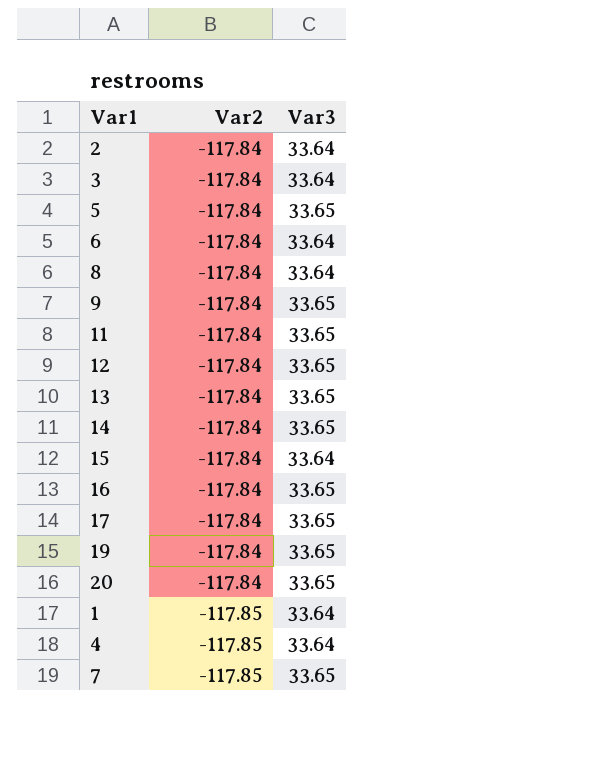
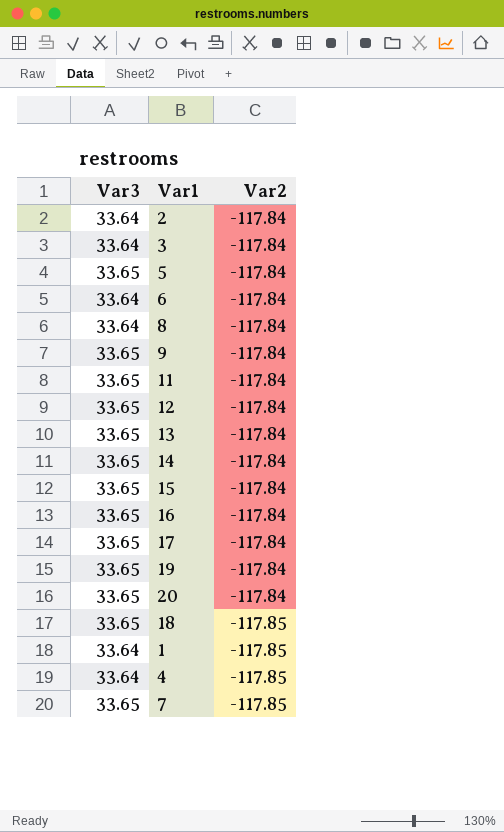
column Var3 | position: 3 -> 1
15 | Var3: 33.64 -> 33.65
row 18: none -> 33.65 | -117.85

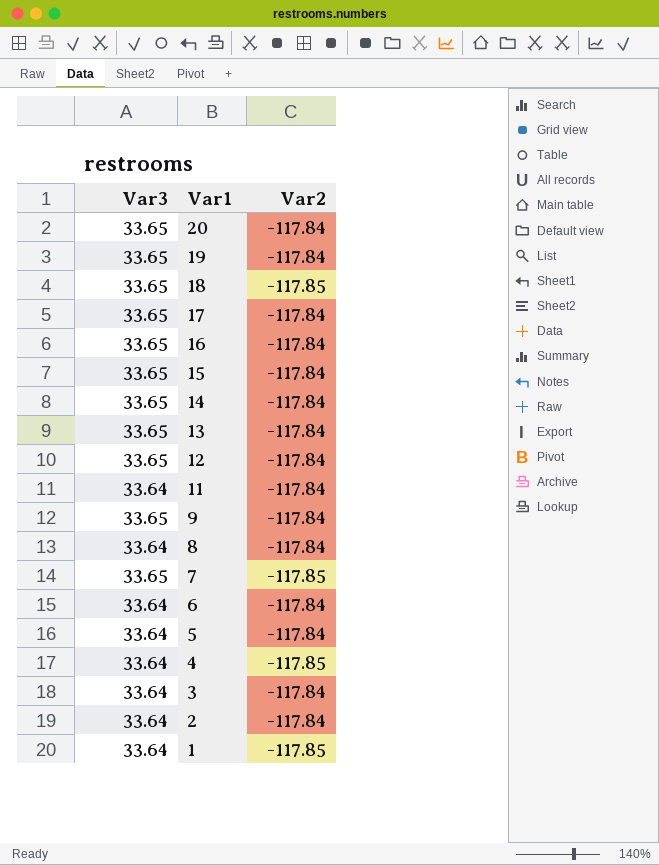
row order: Var2 descending -> Var1 descending
11 | Var3: 33.65 -> 33.64
5 | Var3: 33.65 -> 33.64

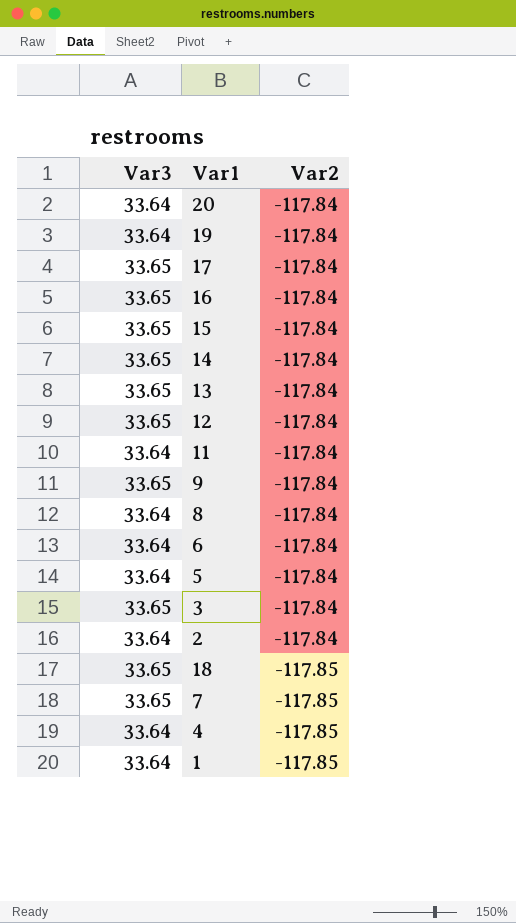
row order: Var1 descending -> Var2 descending
20 | Var3: 33.65 -> 33.64
19 | Var3: 33.65 -> 33.64
3 | Var3: 33.64 -> 33.65

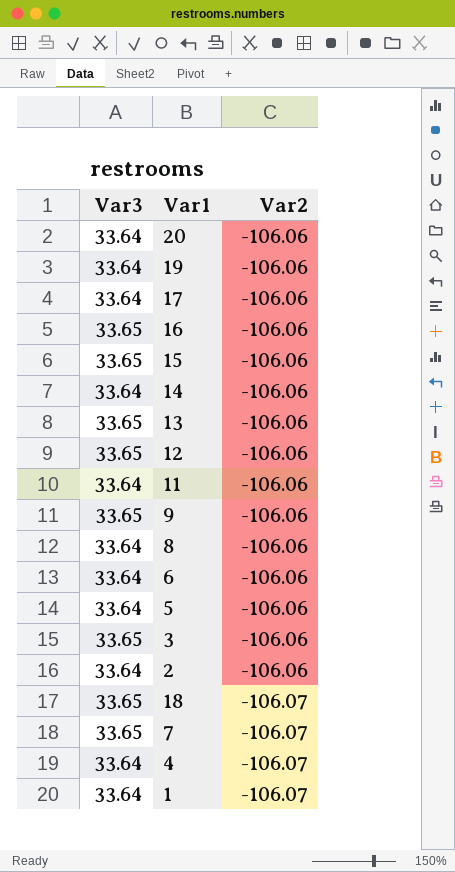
20 | Var2: -117.84 -> -106.06
19 | Var2: -117.84 -> -106.06
17 | Var3: 33.65 -> 33.64
17 | Var2: -117.84 -> -106.06
16 | Var2: -117.84 -> -106.06
15 | Var2: -117.84 -> -106.06
14 | Var3: 33.65 -> 33.64
14 | Var2: -117.84 -> -106.06
13 | Var2: -117.84 -> -106.06
12 | Var2: -117.84 -> -106.06
11 | Var2: -117.84 -> -106.06
9 | Var2: -117.84 -> -106.06
8 | Var2: -117.84 -> -106.06
6 | Var2: -117.84 -> -106.06
5 | Var2: -117.84 -> -106.06
3 | Var2: -117.84 -> -106.06
2 | Var2: -117.84 -> -106.06
18 | Var2: -117.85 -> -106.07
7 | Var2: -117.85 -> -106.07
4 | Var2: -117.85 -> -106.07
1 | Var2: -117.85 -> -106.07

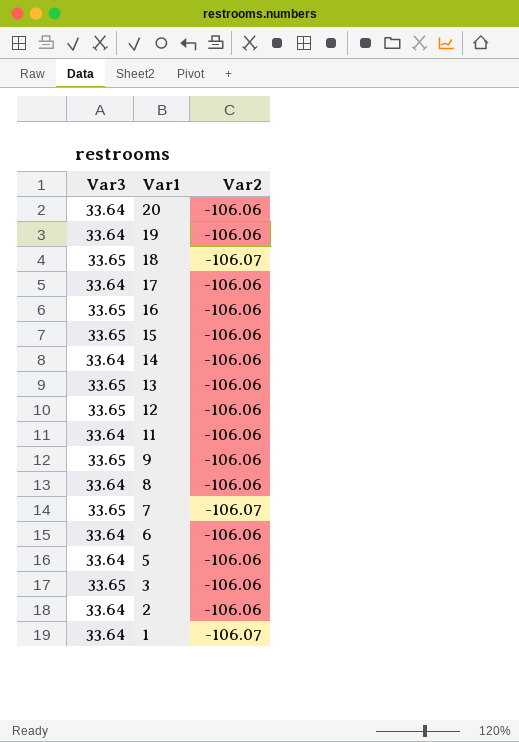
row order: Var2 descending -> Var1 descending
row 4: 33.64 | -106.07 -> none

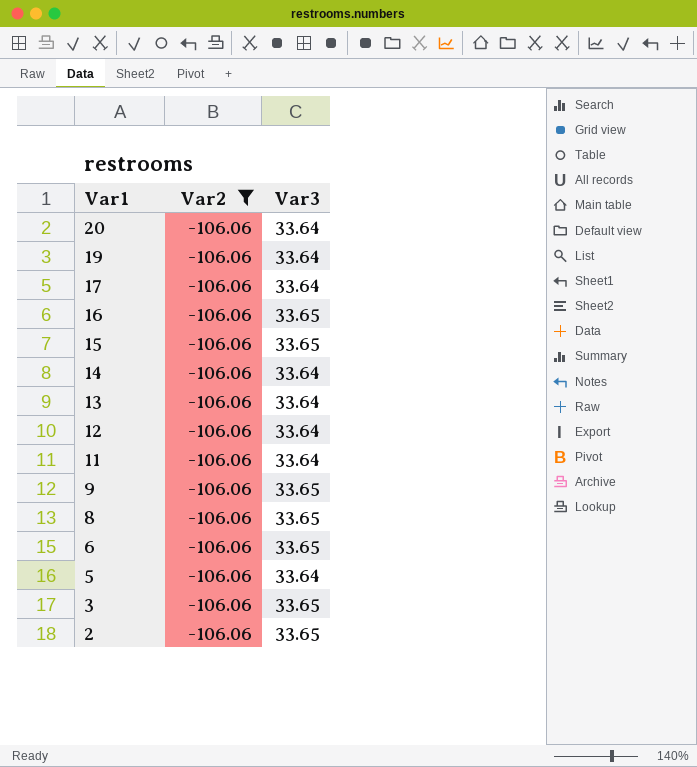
filter: none -> Var2 = -106.06
column Var3 | position: 1 -> 3
13 | Var3: 33.65 -> 33.64
12 | Var3: 33.65 -> 33.64
8 | Var3: 33.64 -> 33.65
6 | Var3: 33.64 -> 33.65
2 | Var3: 33.64 -> 33.65

